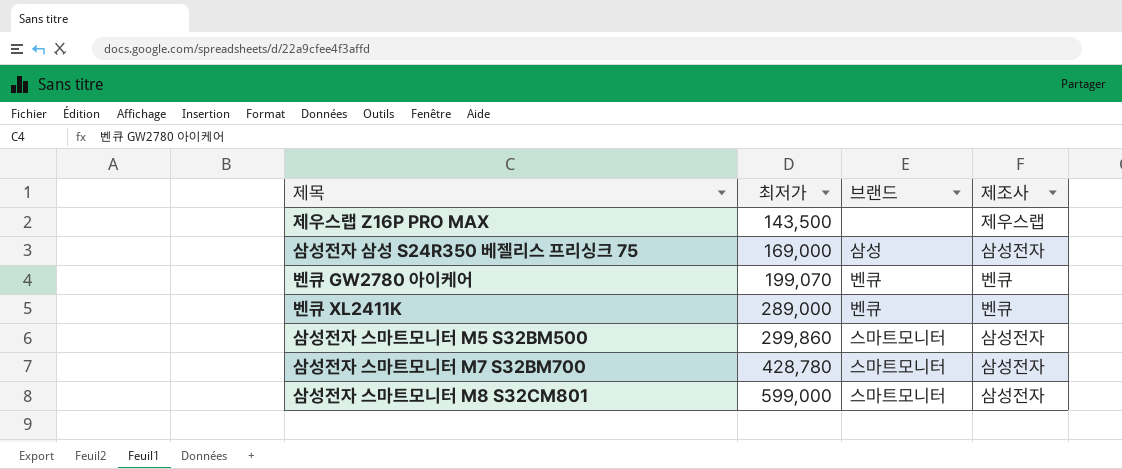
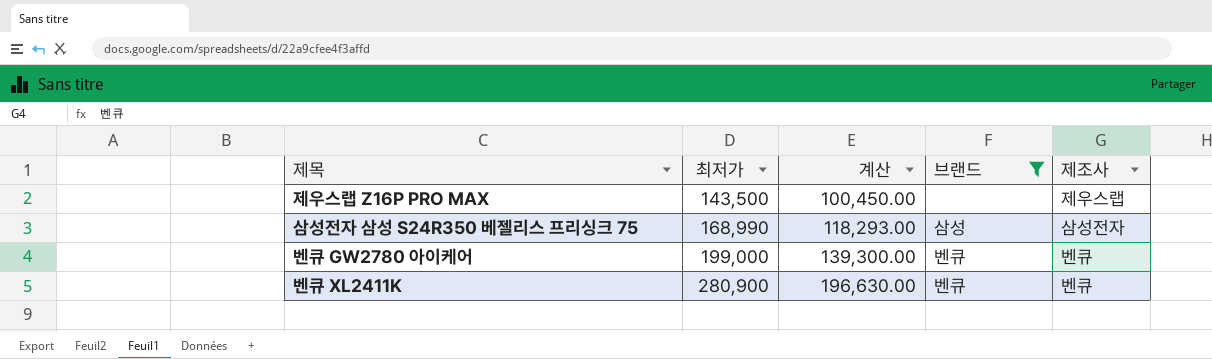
filter: none -> 브랜드 != 스마트모니터
column 계산 | formula: none -> [최저가] * 0.7
삼성전자 삼성 S24R350 베젤리스 프리싱크 75 | 최저가: 169,000 -> 168,990
벤큐 GW2780 아이케어 | 최저가: 199,070 -> 199,000
벤큐 XL2411K | 최저가: 289,000 -> 280,900

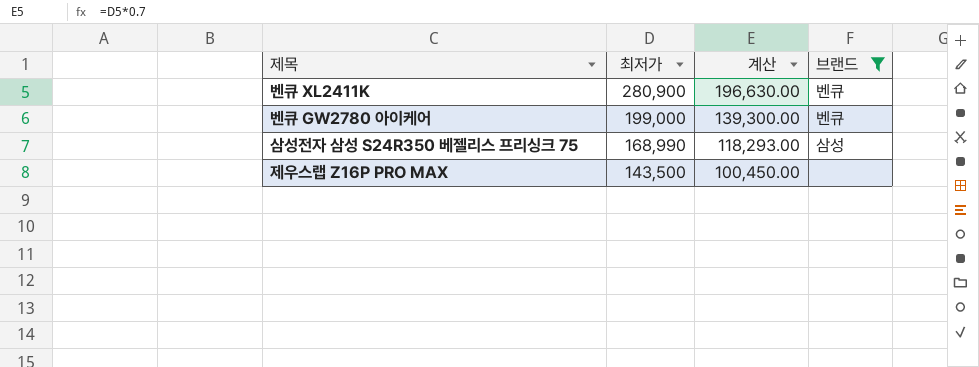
row order: 최저가 ascending -> 최저가 descending
column 제조사 | position: 5 -> none

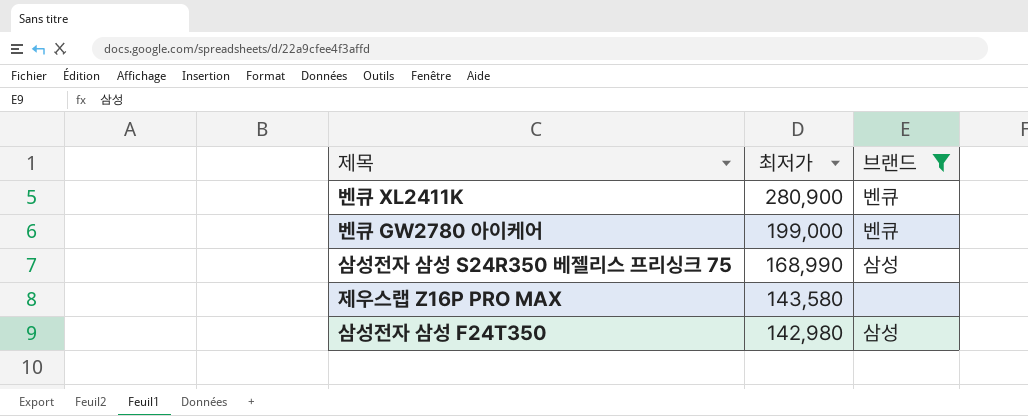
column 계산 | formula: [최저가] * 0.7 -> none
제우스랩 Z16P PRO MAX | 최저가: 143,500 -> 143,580
row 삼성전자 삼성 F24T350: none -> 142,980 | 삼성

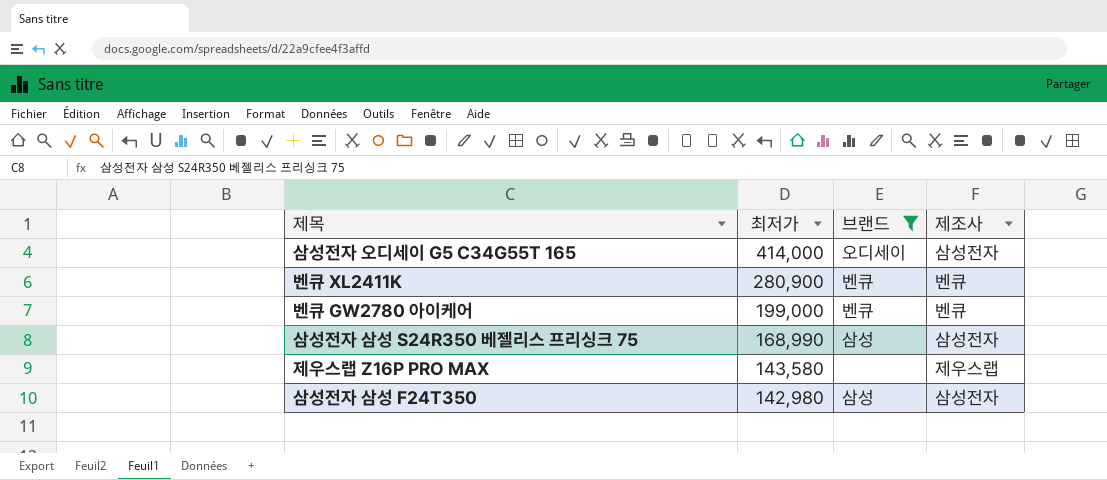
column 제조사 | position: none -> 4
row 삼성전자 오디세이 G5 C34G55T 165: none -> 414,000 | 오디세이 | 삼성전자

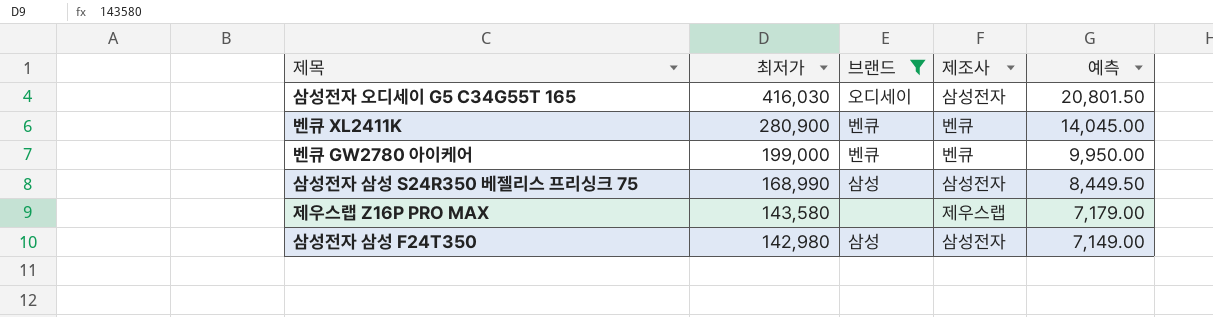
column 예측 | formula: none -> [최저가] * 0.05
삼성전자 오디세이 G5 C34G55T 165 | 최저가: 414,000 -> 416,030

